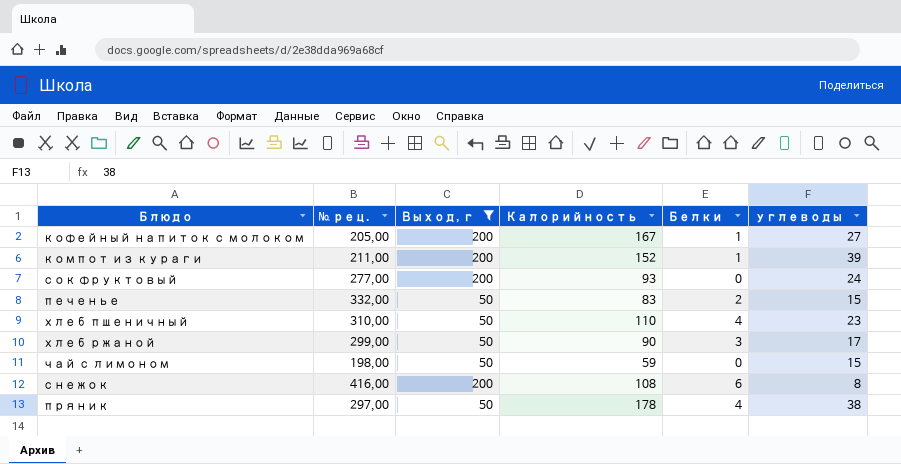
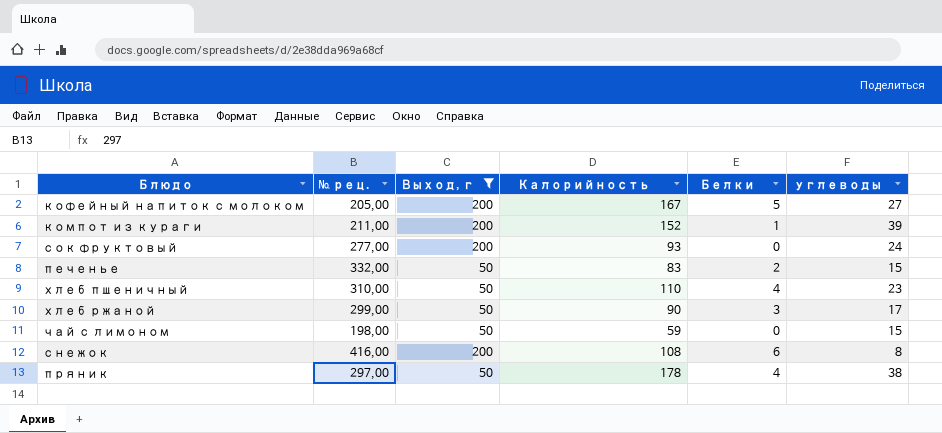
кофейный напиток с молоком | Белки: 1 -> 5

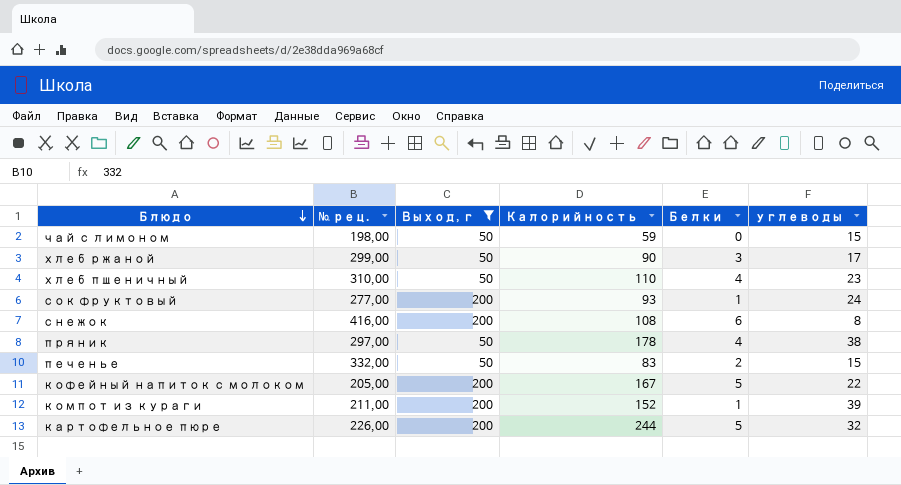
row order: none -> Блюдо descending
сок фруктовый | Белки: 0 -> 1
кофейный напиток с молоком | углеводы: 27 -> 22
row картофельное пюре: none -> 226,00 | 200 | 244 | 5 | 32

